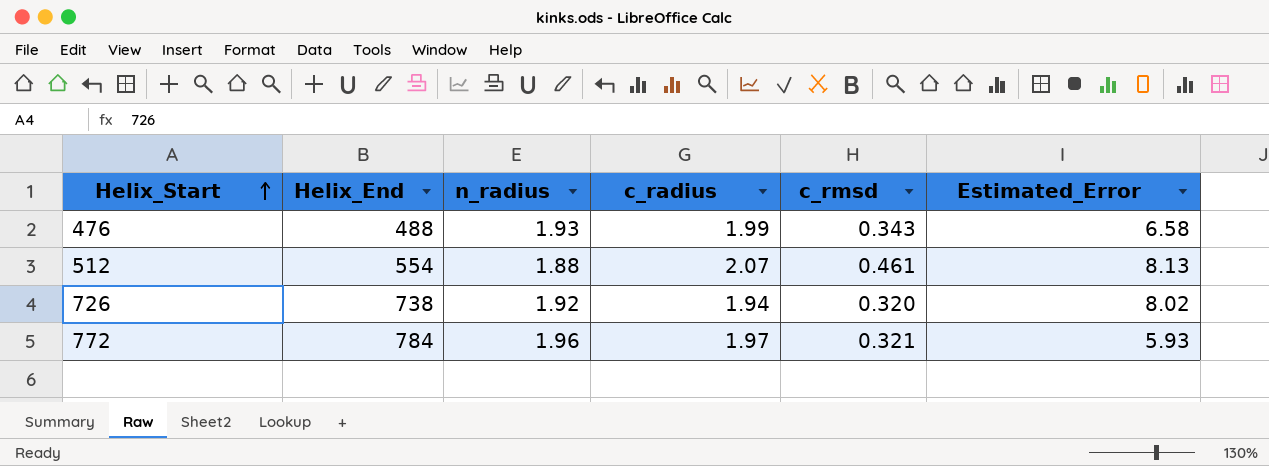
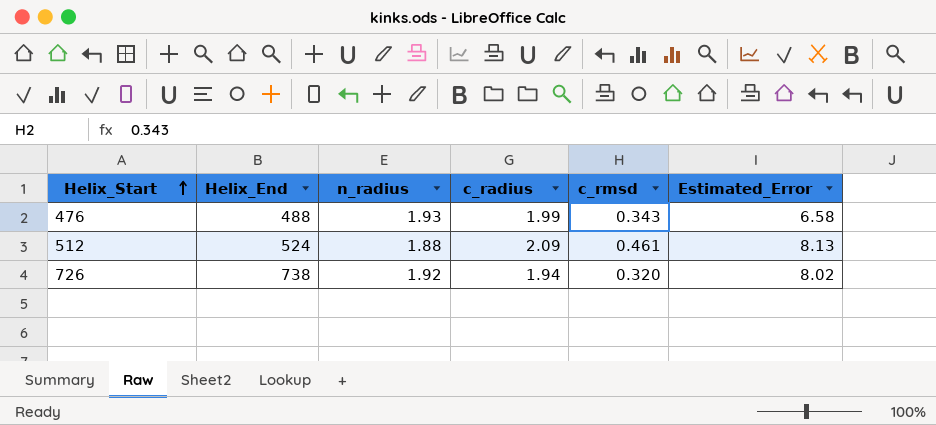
row 772: 784 | 1.96 | 1.97 | 0.321 | 5.93 -> none
512 | Helix_End: 554 -> 524
512 | c_radius: 2.07 -> 2.09

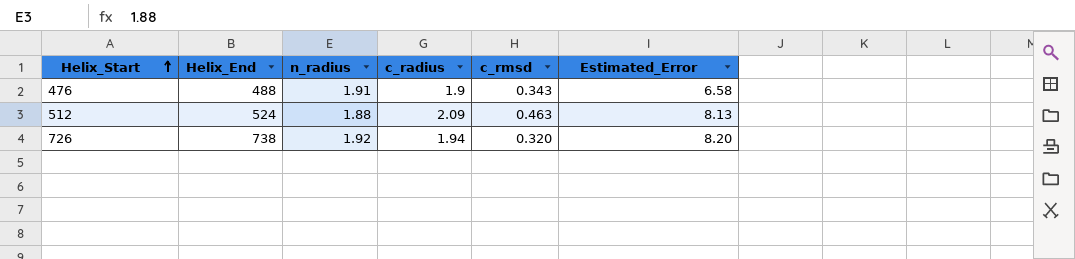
476 | n_radius: 1.93 -> 1.91
476 | c_radius: 1.99 -> 1.9
512 | c_rmsd: 0.461 -> 0.463
726 | Estimated_Error: 8.02 -> 8.20

